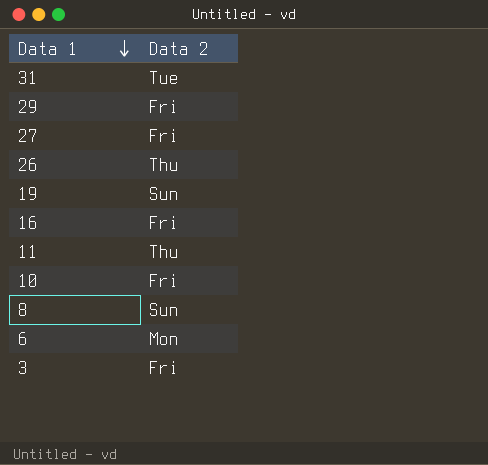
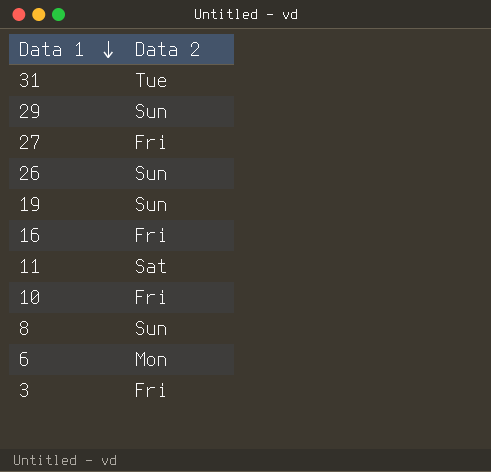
29 | Data 2: Fri -> Sun
26 | Data 2: Thu -> Sun
11 | Data 2: Thu -> Sat

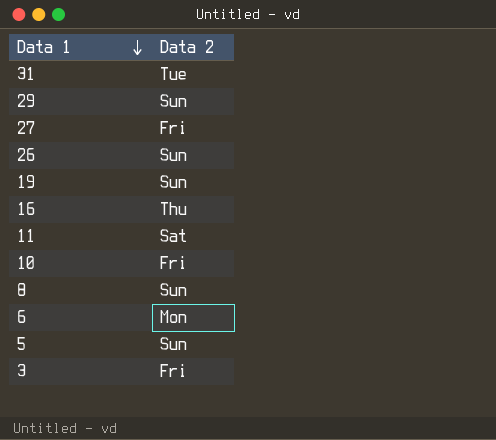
16 | Data 2: Fri -> Thu
row 5: none -> Sun

